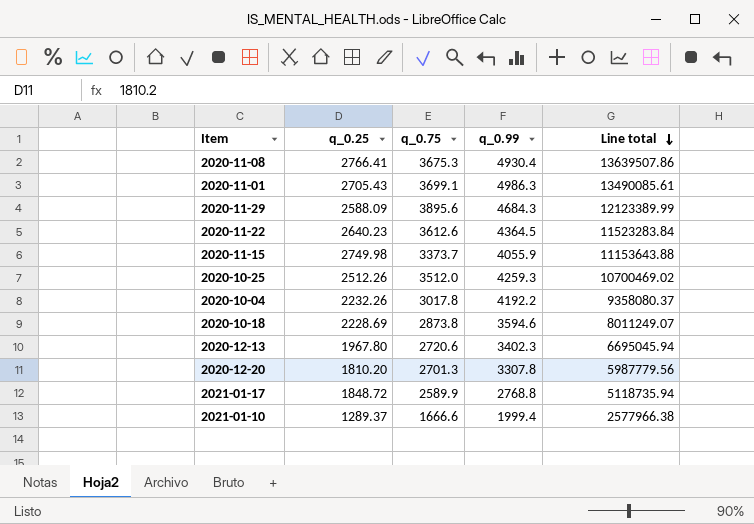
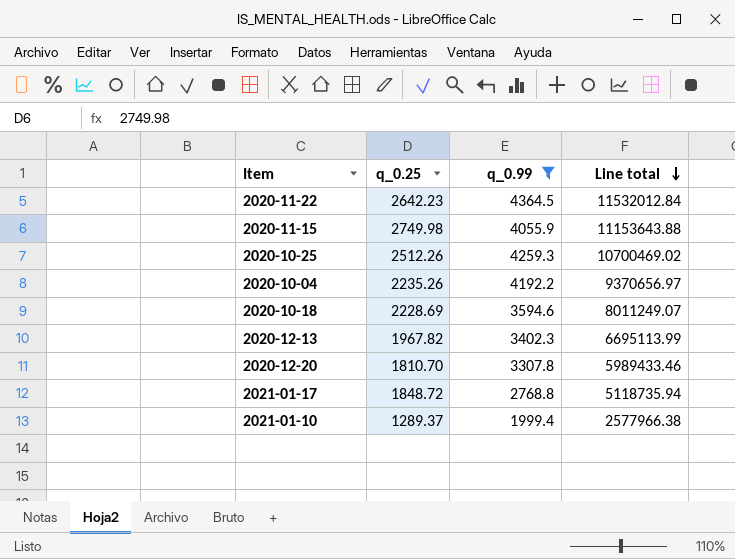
filter: none -> q_0.99 <= 4364.5
column q_0.75 | position: 3 -> none
2020-11-22 | q_0.25: 2640.23 -> 2642.23
2020-11-22 | Line total: 11523283.84 -> 11532012.84
2020-10-04 | q_0.25: 2232.26 -> 2235.26
2020-10-04 | Line total: 9358080.37 -> 9370656.97
2020-12-13 | q_0.25: 1967.80 -> 1967.82
2020-12-13 | Line total: 6695045.94 -> 6695113.99
2020-12-20 | q_0.25: 1810.20 -> 1810.70
2020-12-20 | Line total: 5987779.56 -> 5989433.46

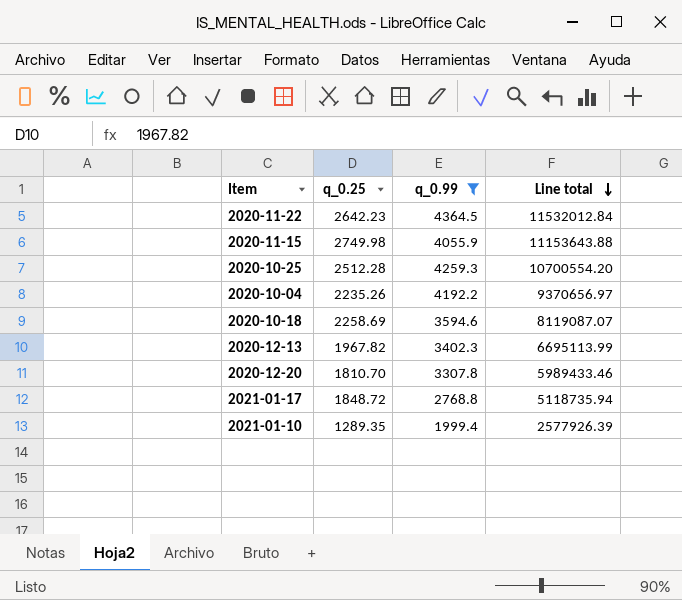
2020-10-25 | q_0.25: 2512.26 -> 2512.28
2020-10-25 | Line total: 10700469.02 -> 10700554.20
2020-10-18 | q_0.25: 2228.69 -> 2258.69
2020-10-18 | Line total: 8011249.07 -> 8119087.07
2021-01-10 | q_0.25: 1289.37 -> 1289.35
2021-01-10 | Line total: 2577966.38 -> 2577926.39

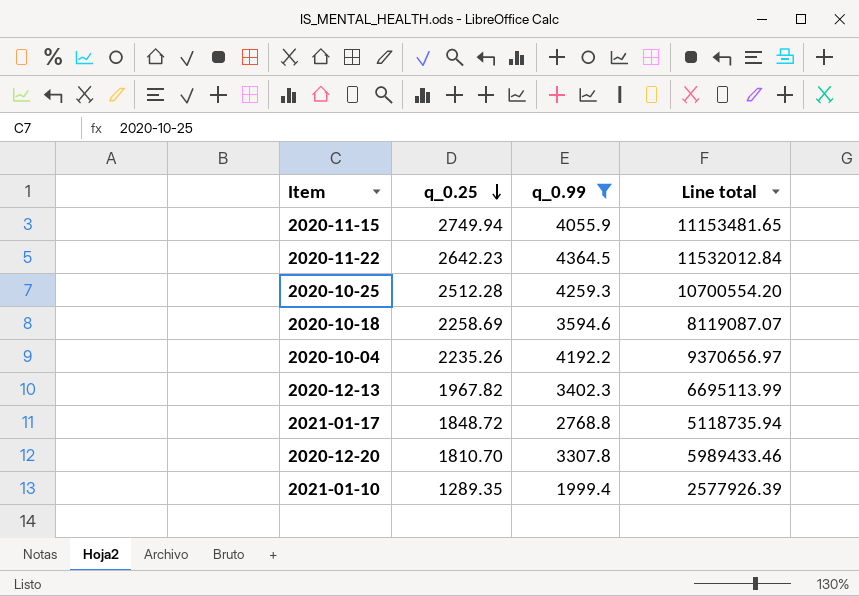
row order: Line total descending -> q_0.25 descending
2020-11-15 | q_0.25: 2749.98 -> 2749.94
2020-11-15 | Line total: 11153643.88 -> 11153481.65

